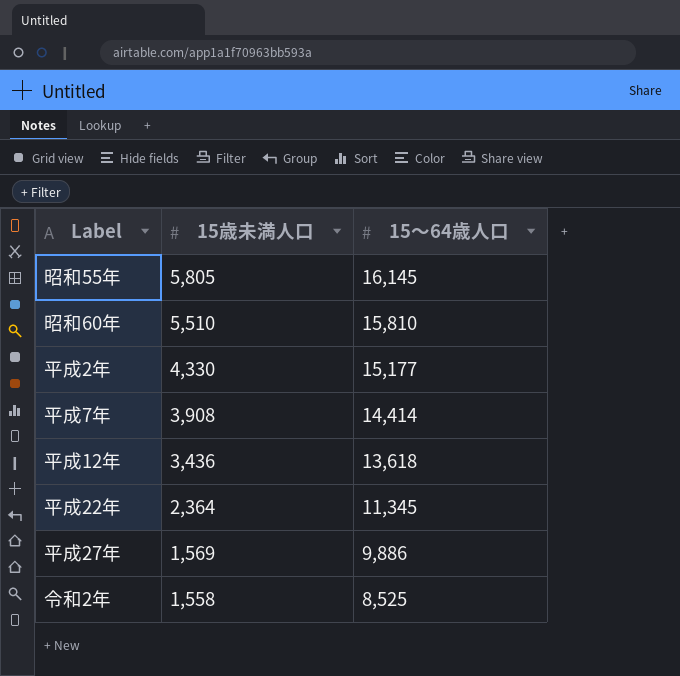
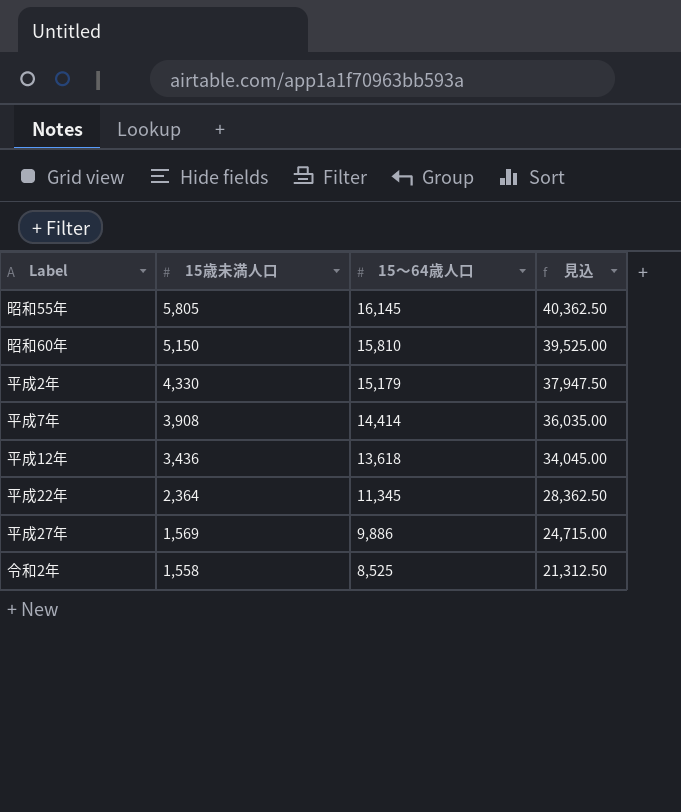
column 見込 | formula: none -> [15～64歳人口] * 2.5
昭和60年 | 15歳未満人口: 5,510 -> 5,150
平成2年 | 15～64歳人口: 15,177 -> 15,179

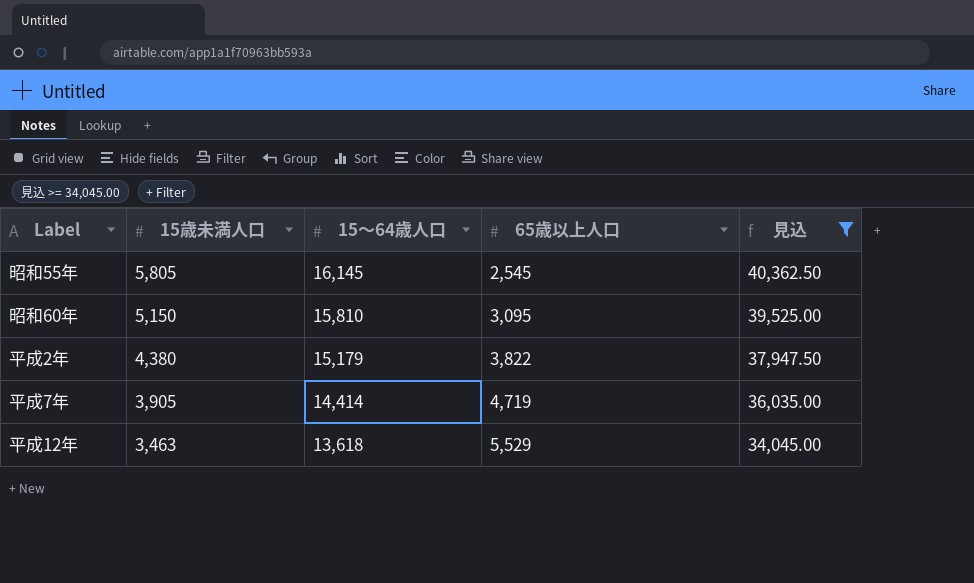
filter: none -> 見込 >= 34,045.00
column 65歳以上人口 | position: none -> 4
平成2年 | 15歳未満人口: 4,330 -> 4,380
平成7年 | 15歳未満人口: 3,908 -> 3,905
平成12年 | 15歳未満人口: 3,436 -> 3,463

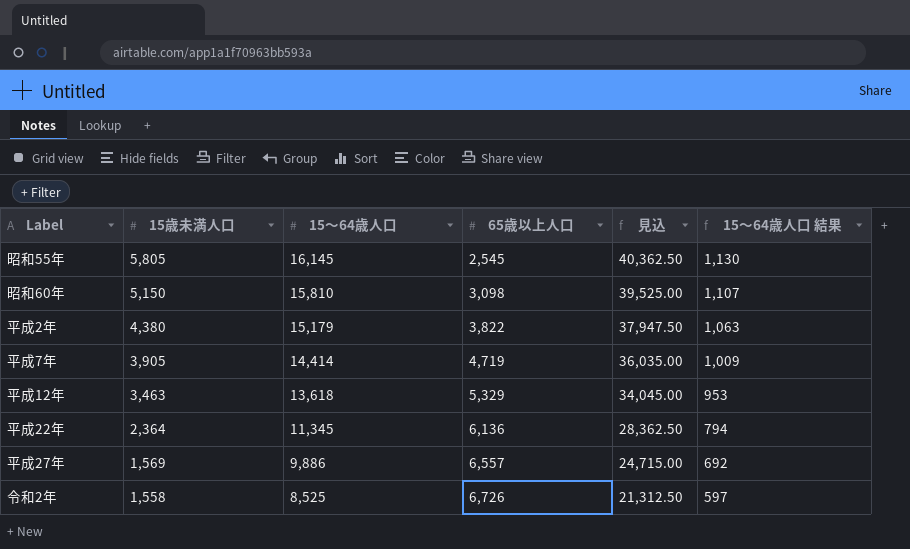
filter: 見込 >= 34,045.00 -> none
column 15～64歳人口 結果 | formula: none -> [15～64歳人口] * 0.07
昭和60年 | 65歳以上人口: 3,095 -> 3,098
平成12年 | 65歳以上人口: 5,529 -> 5,329

